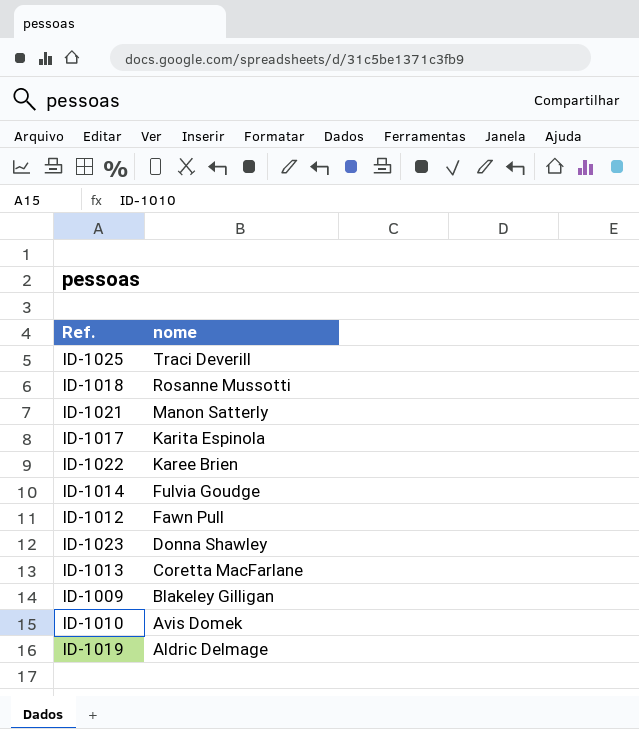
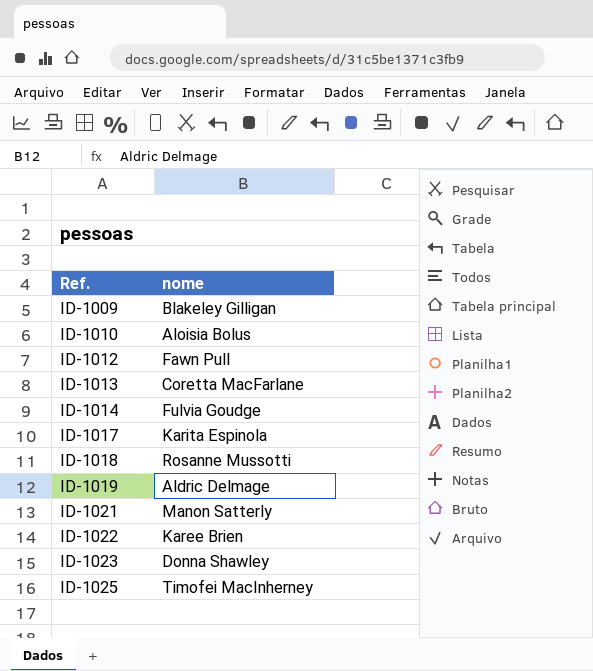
row order: nome descending -> Ref. ascending
ID-1010 | nome: Avis Domek -> Aloisia Bolus
ID-1025 | nome: Traci Deverill -> Timofei MacInherney

